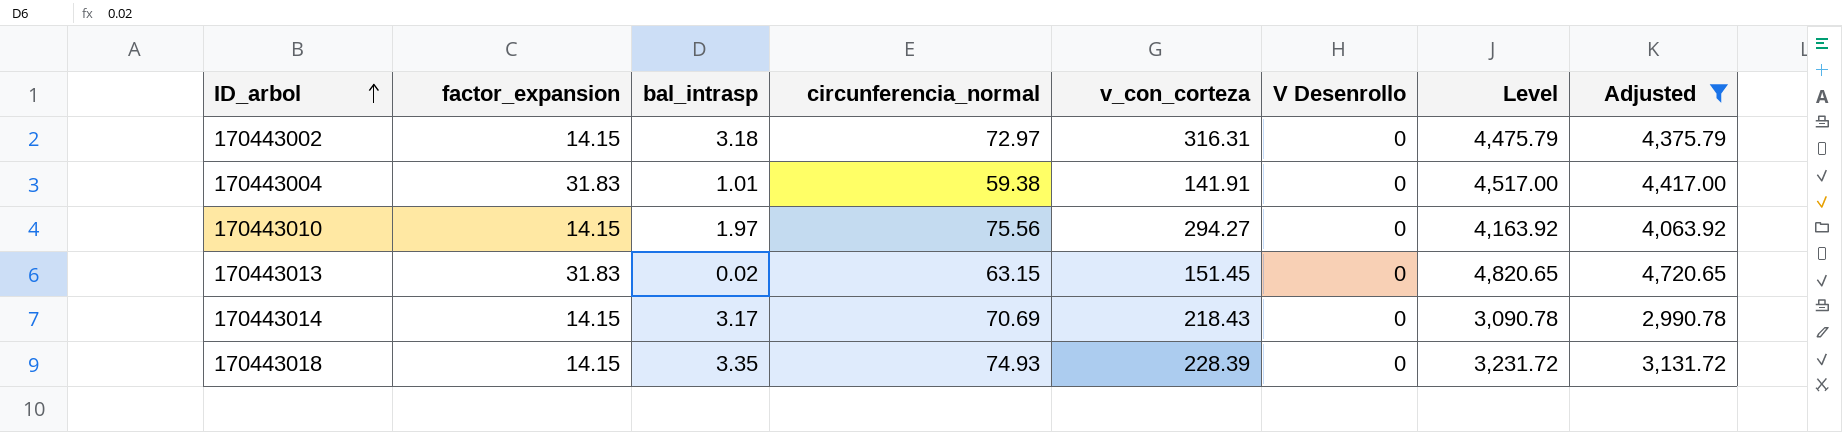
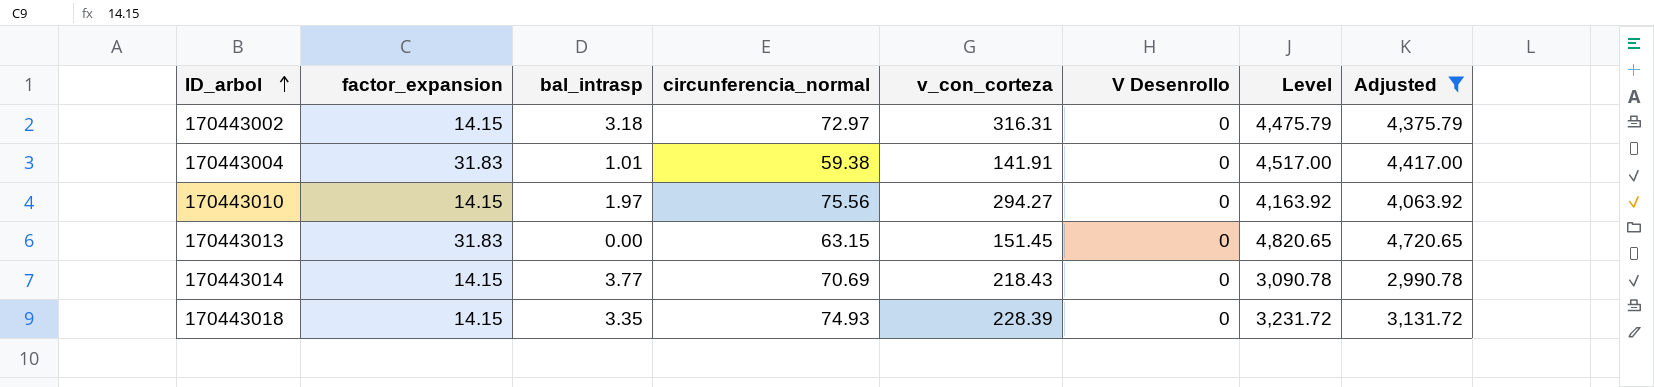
170443013 | bal_intrasp: 0.02 -> 0.00
170443014 | bal_intrasp: 3.17 -> 3.77

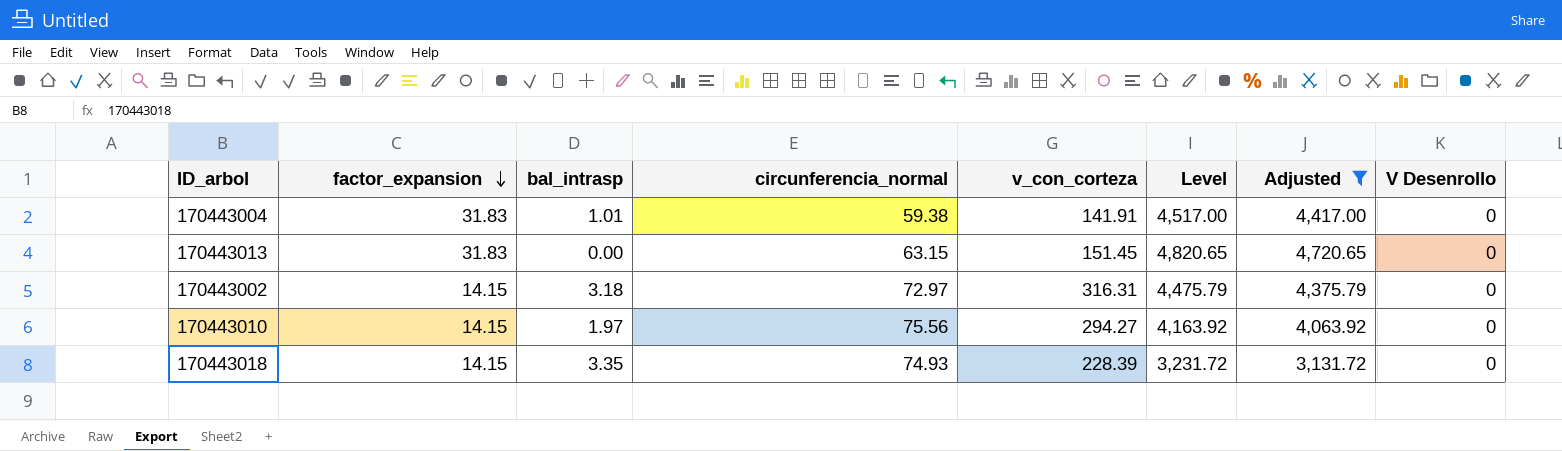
row order: ID_arbol ascending -> factor_expansion descending
column V Desenrollo | position: 6 -> 8
row 170443014: 14.15 | 3.77 | 70.69 | 218.43 | 0 | 3,090.78 | 2,990.78 -> none

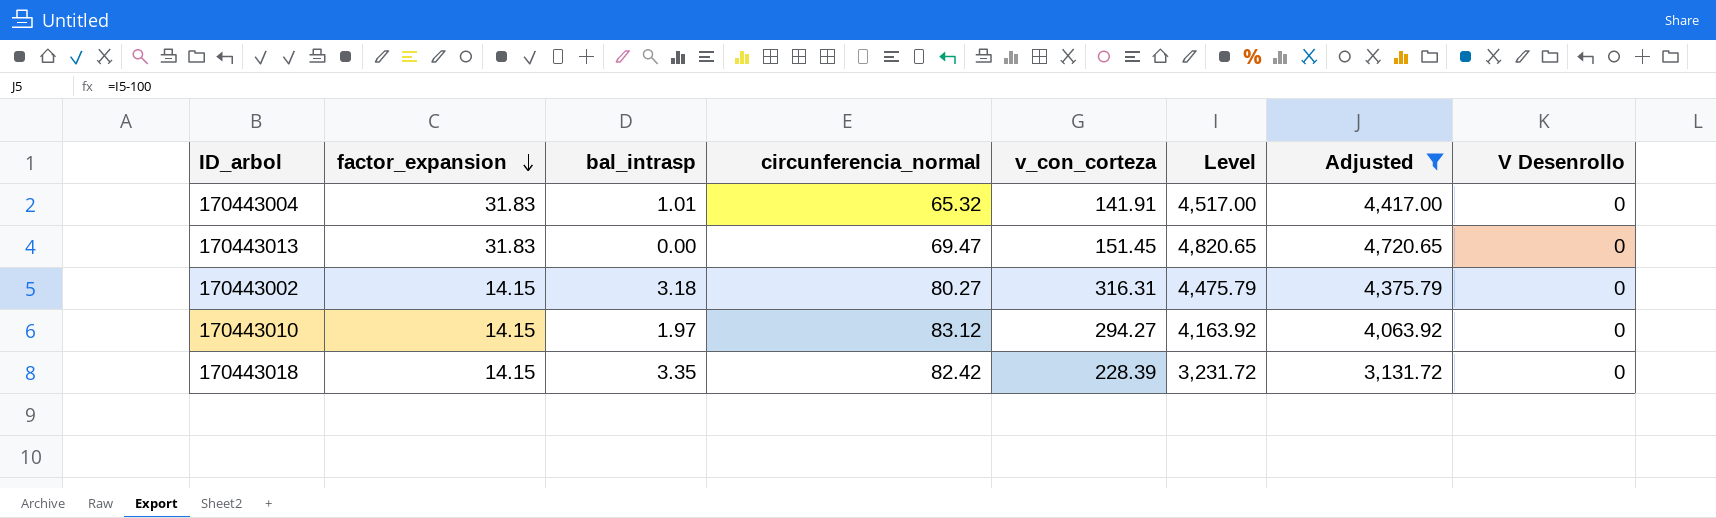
170443004 | circunferencia_normal: 59.38 -> 65.32
170443013 | circunferencia_normal: 63.15 -> 69.47
170443002 | circunferencia_normal: 72.97 -> 80.27
170443010 | circunferencia_normal: 75.56 -> 83.12
170443018 | circunferencia_normal: 74.93 -> 82.42

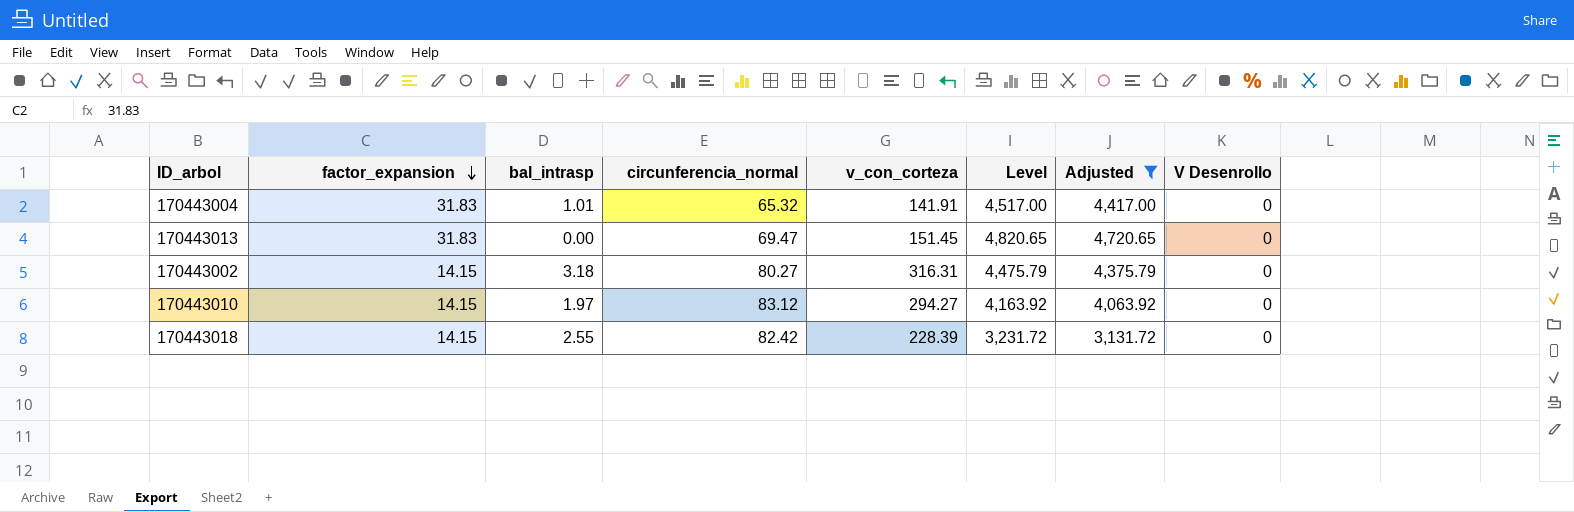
170443018 | bal_intrasp: 3.35 -> 2.55

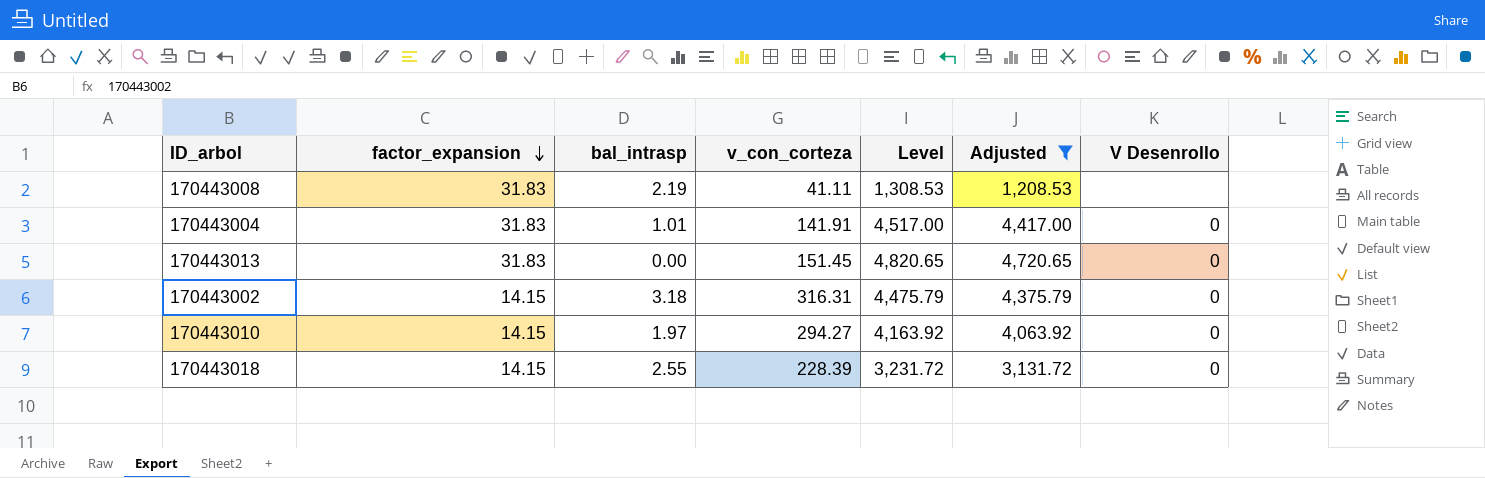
column circunferencia_normal | position: 4 -> none
row 170443008: none -> 31.83 | 2.19 | 41.11 | 1,308.53 | 1,208.53 | none

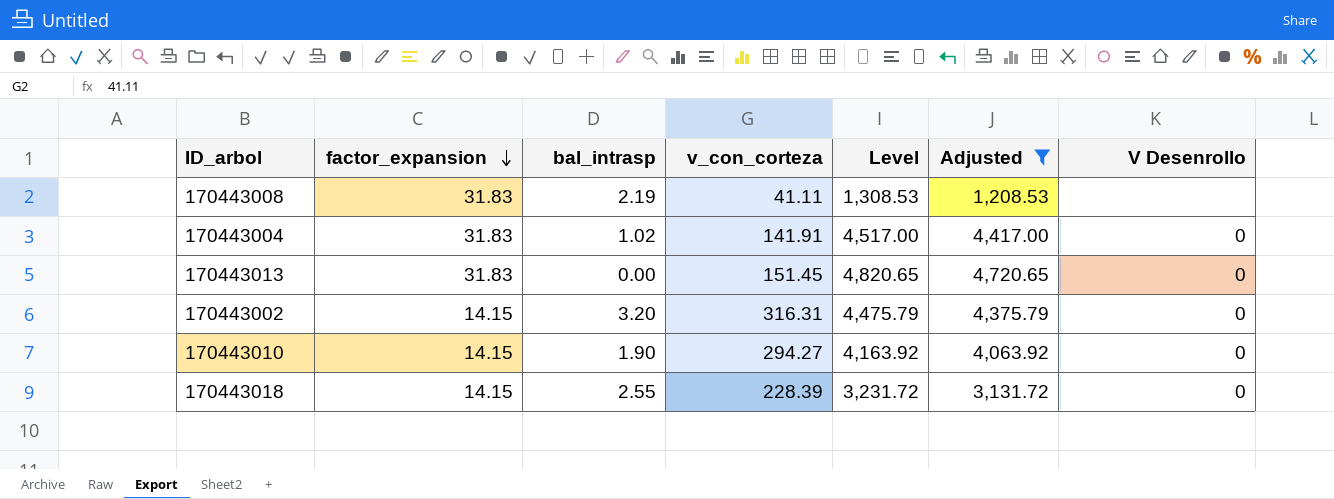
170443004 | bal_intrasp: 1.01 -> 1.02
170443002 | bal_intrasp: 3.18 -> 3.20
170443010 | bal_intrasp: 1.97 -> 1.90

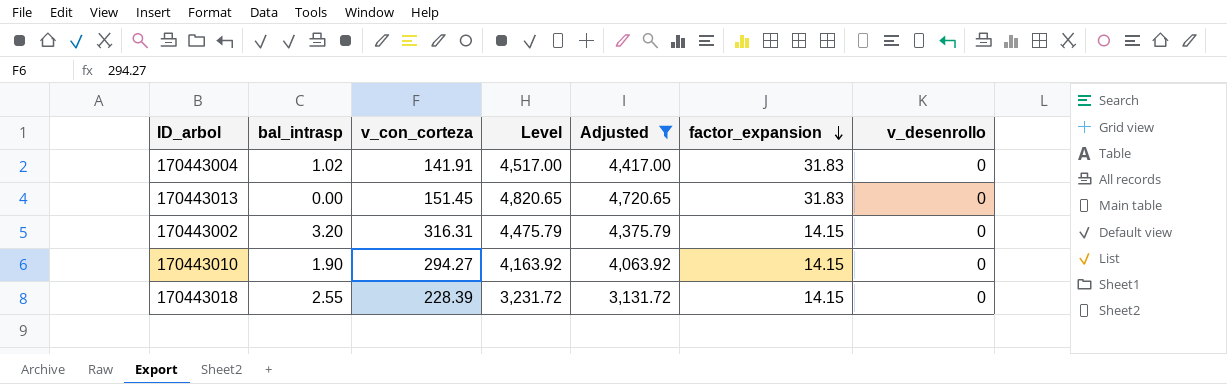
column factor_expansion | position: 2 -> 6
column name: V Desenrollo -> v_desenrollo
row 170443008: 31.83 | 2.19 | 41.11 | 1,308.53 | 1,208.53 | none -> none

